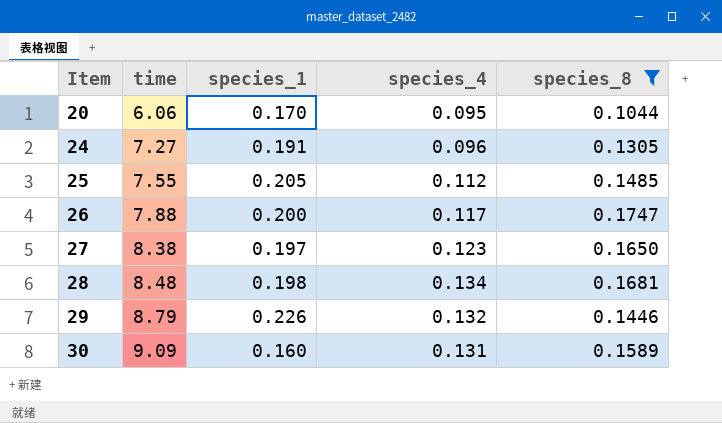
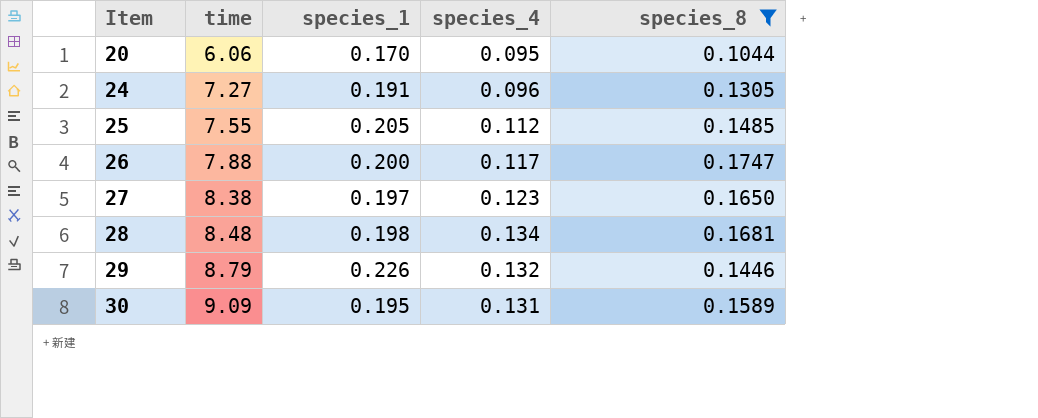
30 | species_1: 0.160 -> 0.195

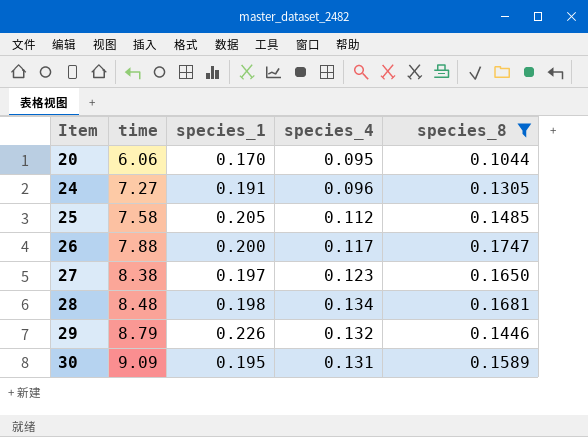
25 | time: 7.55 -> 7.58

